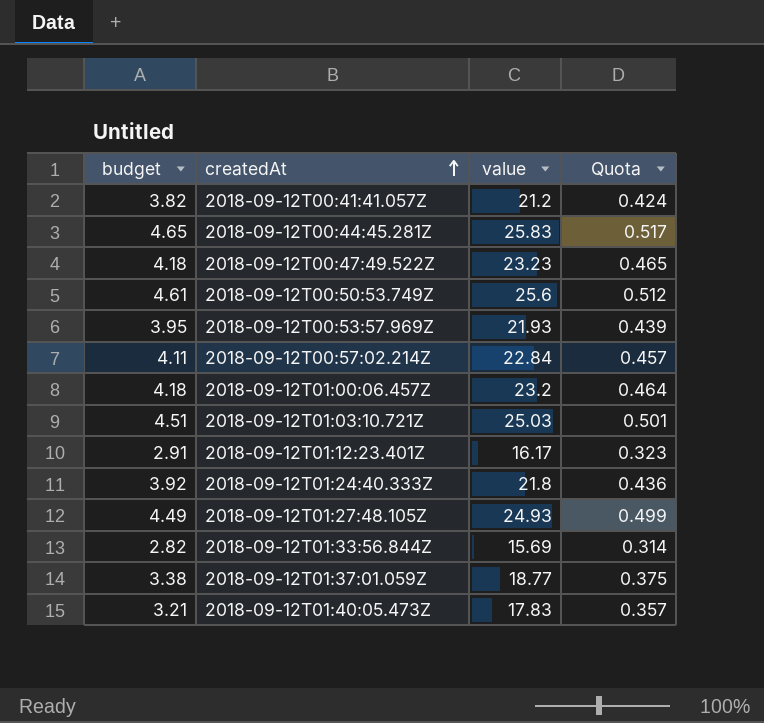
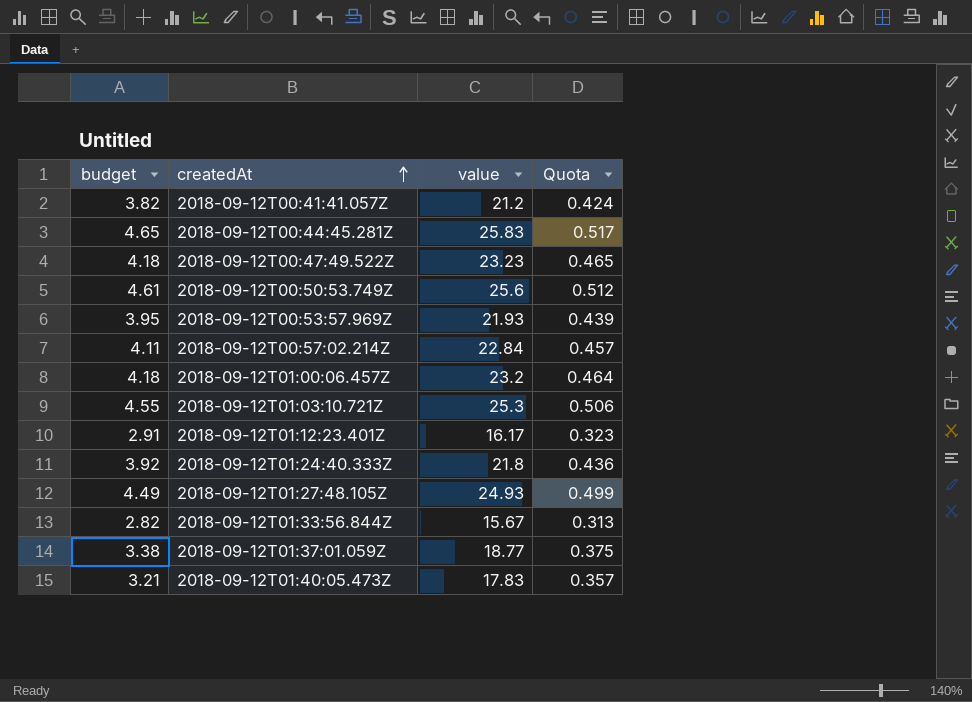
2018-09-12T01:03:10.721Z | budget: 4.51 -> 4.55
2018-09-12T01:03:10.721Z | value: 25.03 -> 25.3
2018-09-12T01:03:10.721Z | Quota: 0.501 -> 0.506
2018-09-12T01:33:56.844Z | value: 15.69 -> 15.67
2018-09-12T01:33:56.844Z | Quota: 0.314 -> 0.313

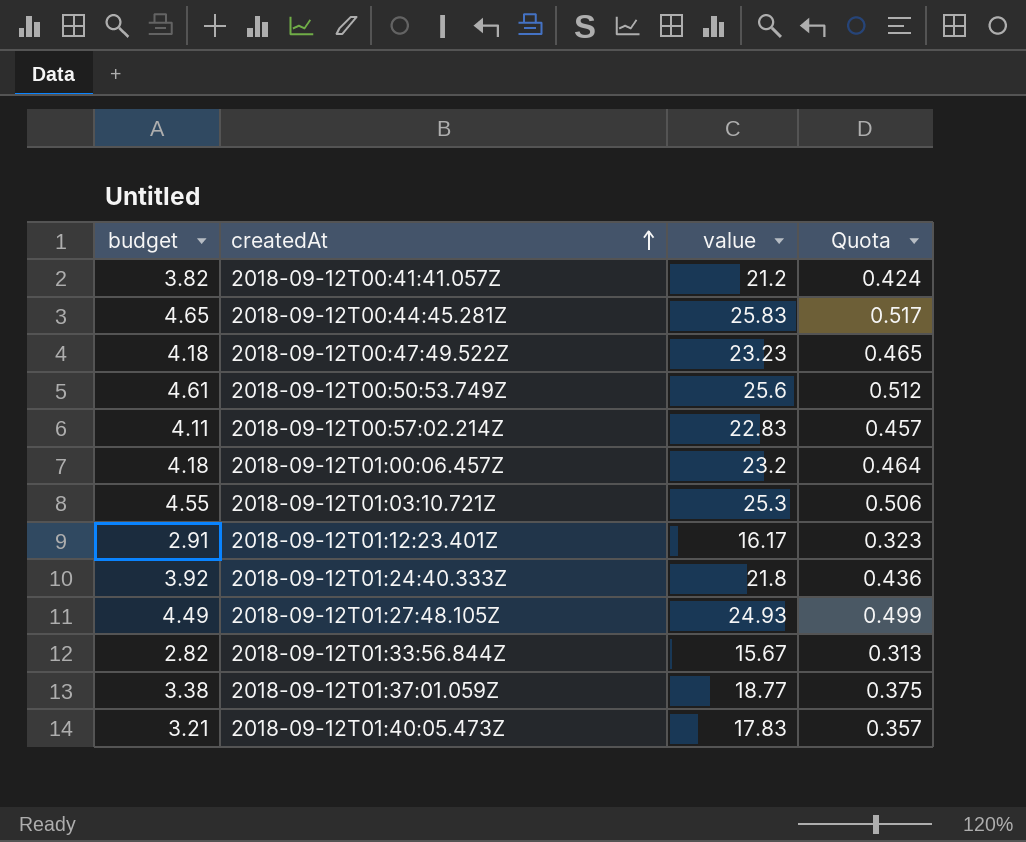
row 2018-09-12T00:53:57.969Z: 3.95 | 21.93 | 0.439 -> none
2018-09-12T00:57:02.214Z | value: 22.84 -> 22.83

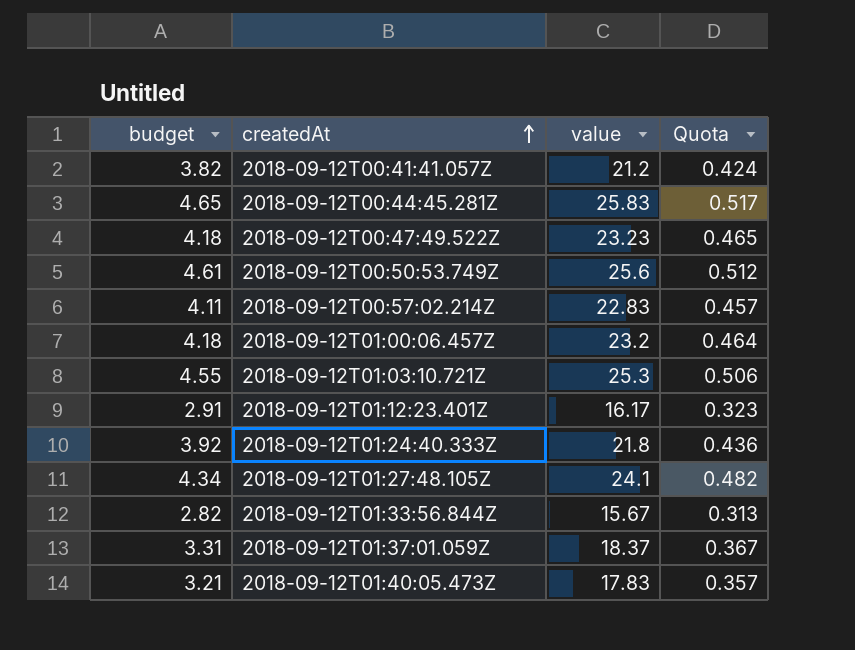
2018-09-12T01:27:48.105Z | budget: 4.49 -> 4.34
2018-09-12T01:27:48.105Z | value: 24.93 -> 24.1
2018-09-12T01:27:48.105Z | Quota: 0.499 -> 0.482
2018-09-12T01:37:01.059Z | budget: 3.38 -> 3.31
2018-09-12T01:37:01.059Z | value: 18.77 -> 18.37
2018-09-12T01:37:01.059Z | Quota: 0.375 -> 0.367

